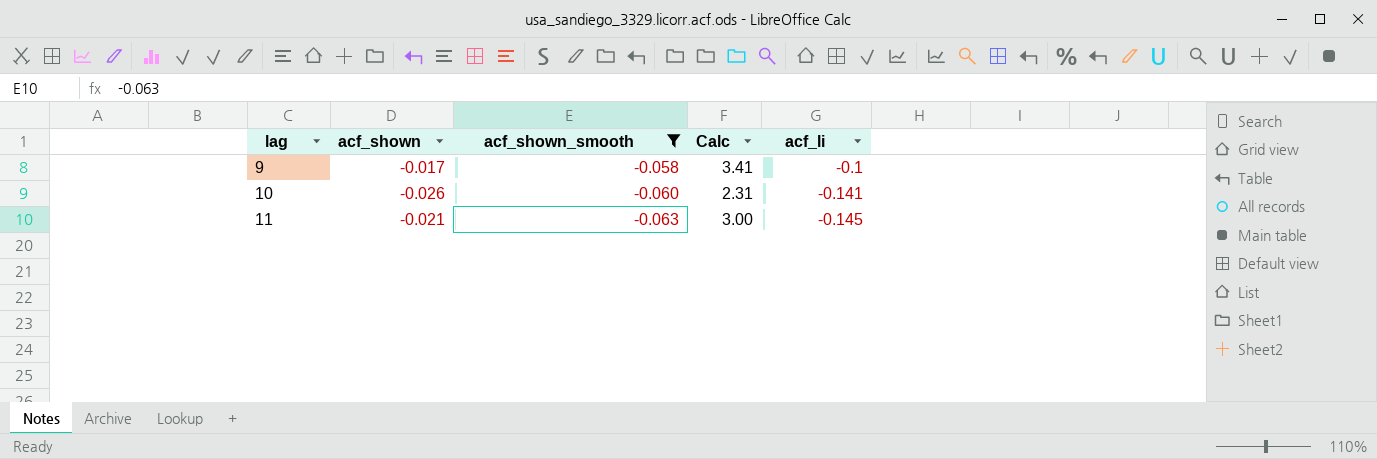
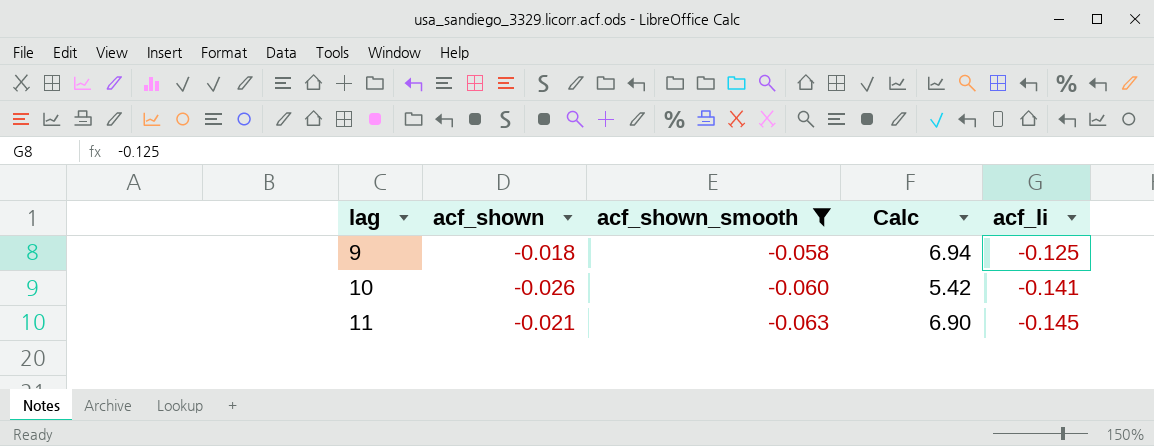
column Calc | formula: [acf_shown_smooth] / [acf_shown] -> [acf_li] / [acf_shown]
9 | acf_shown: -0.017 -> -0.018
9 | acf_li: -0.1 -> -0.125

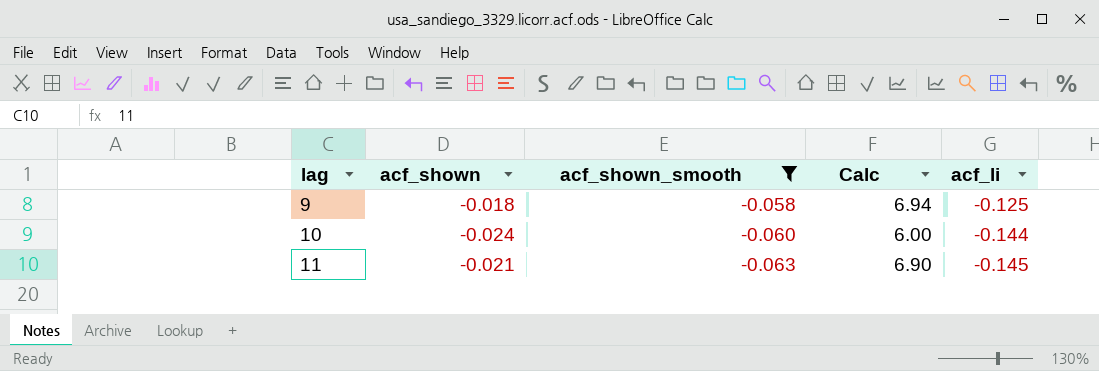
10 | acf_shown: -0.026 -> -0.024
10 | Calc: 5.42 -> 6.00
10 | acf_li: -0.141 -> -0.144

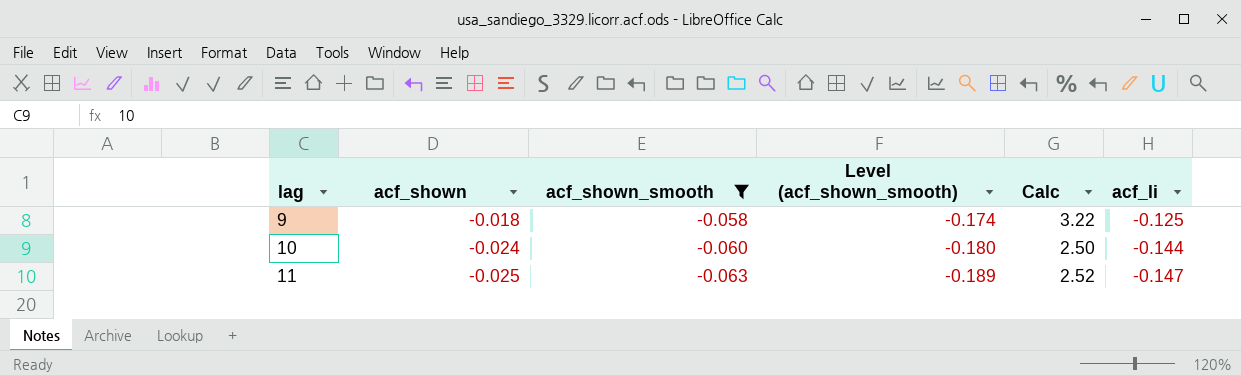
column Level (acf_shown_smooth) | formula: none -> [acf_shown_smooth] * 3
column Calc | formula: [acf_li] / [acf_shown] -> [acf_shown_smooth] / [acf_shown]
11 | acf_shown: -0.021 -> -0.025
11 | acf_li: -0.145 -> -0.147

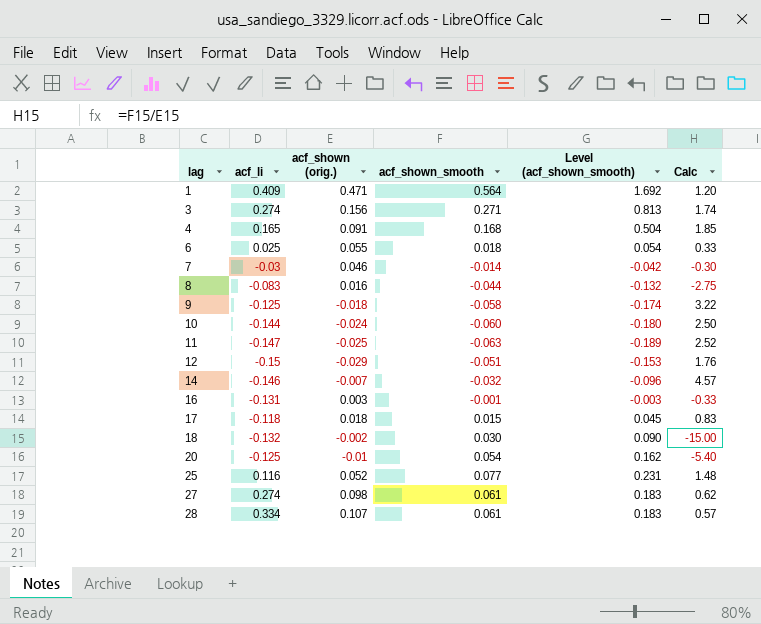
filter: acf_shown_smooth <= -0.058 -> none
column acf_li | position: 6 -> 2
column name: acf_shown -> acf_shown (orig.)

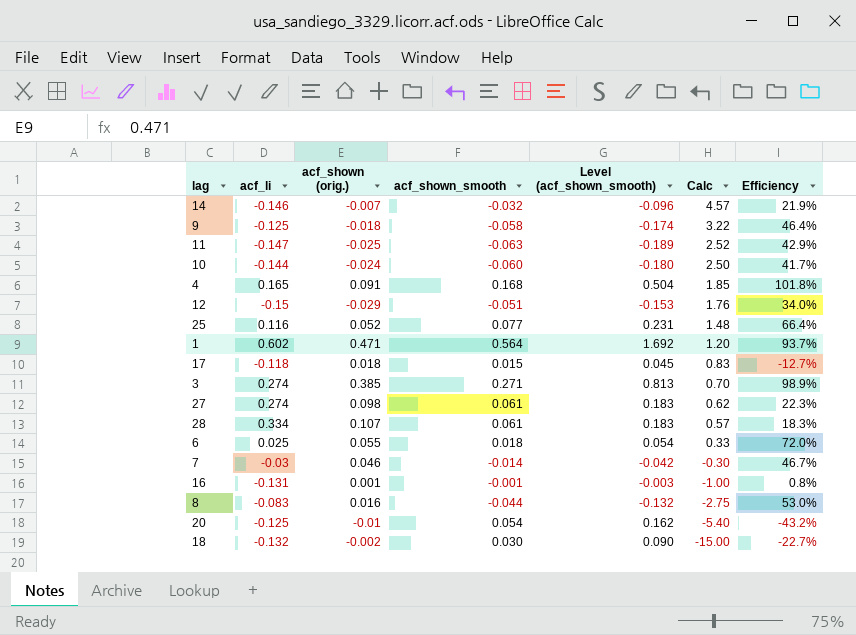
row order: lag ascending -> Calc descending
column Efficiency | formula: none -> [acf_shown_smooth] / [acf_li]
1 | acf_li: 0.409 -> 0.602
3 | acf_shown (orig.): 0.156 -> 0.385
3 | Calc: 1.74 -> 0.70
16 | acf_shown (orig.): 0.003 -> 0.001
16 | Calc: -0.33 -> -1.00

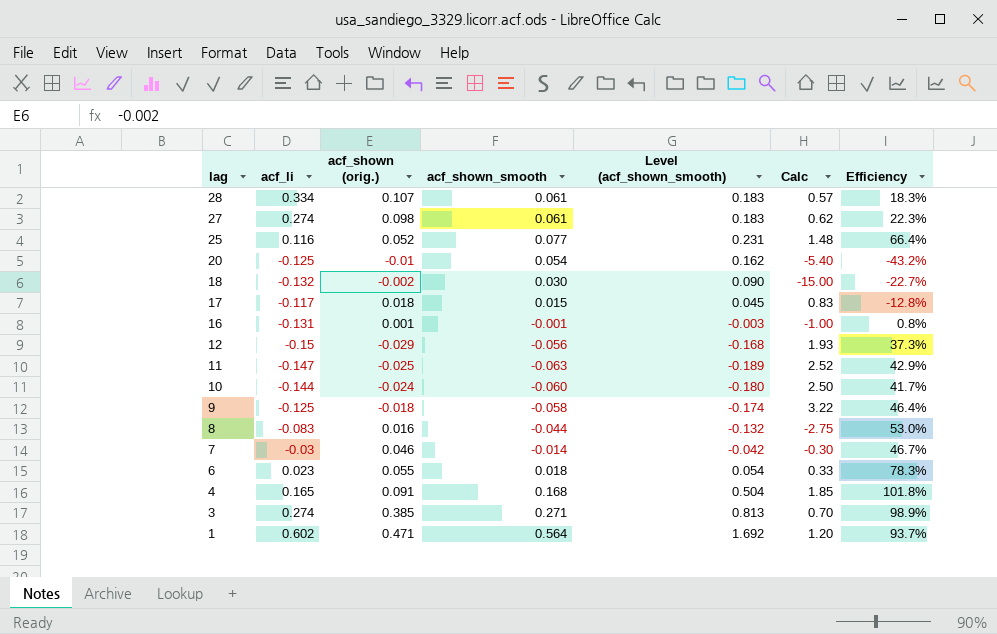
row order: Calc descending -> lag descending
row 14: -0.146 | -0.007 | -0.032 | -0.096 | 4.57 | 21.9% -> none
17 | acf_li: -0.118 -> -0.117
17 | Efficiency: -12.7% -> -12.8%
12 | acf_shown_smooth: -0.051 -> -0.056
12 | Level (acf_shown_smooth): -0.153 -> -0.168
12 | Calc: 1.76 -> 1.93
12 | Efficiency: 34.0% -> 37.3%
6 | acf_li: 0.025 -> 0.023
6 | Efficiency: 72.0% -> 78.3%

